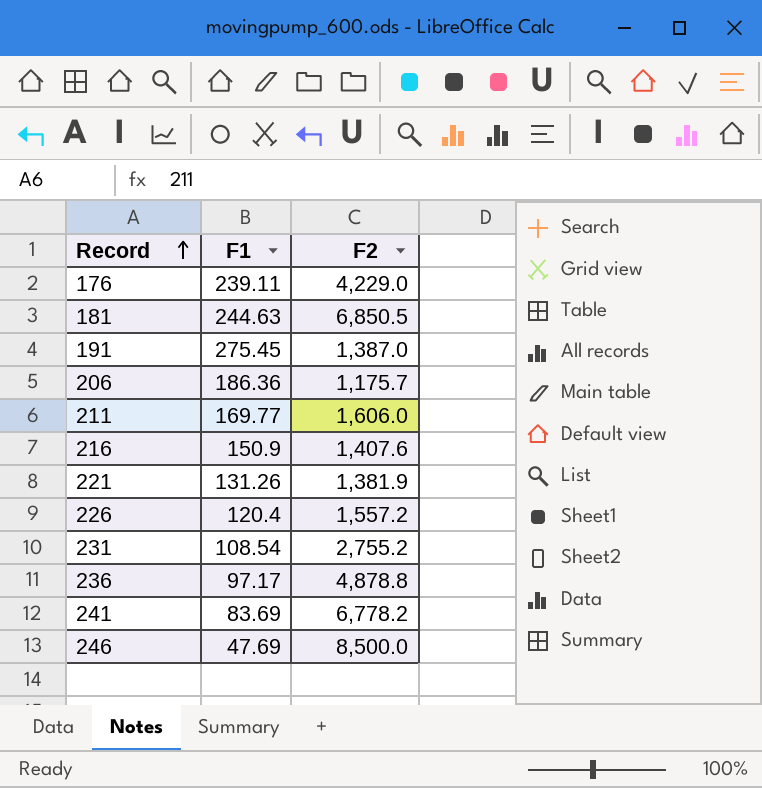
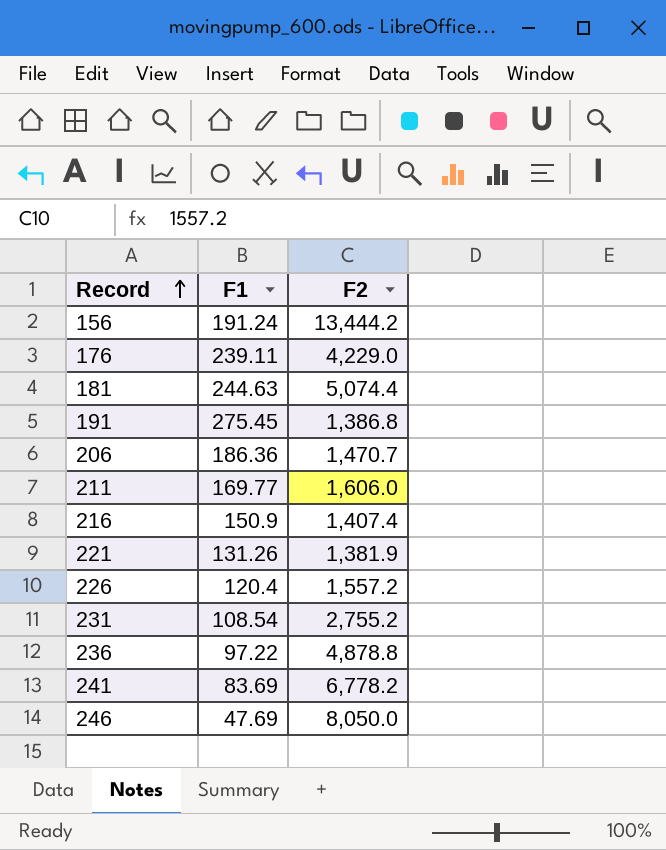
row 156: none -> 191.24 | 13,444.2
181 | F2: 6,850.5 -> 5,074.4
191 | F2: 1,387.0 -> 1,386.8
206 | F2: 1,175.7 -> 1,470.7
216 | F2: 1,407.6 -> 1,407.4
236 | F1: 97.17 -> 97.22
246 | F2: 8,500.0 -> 8,050.0

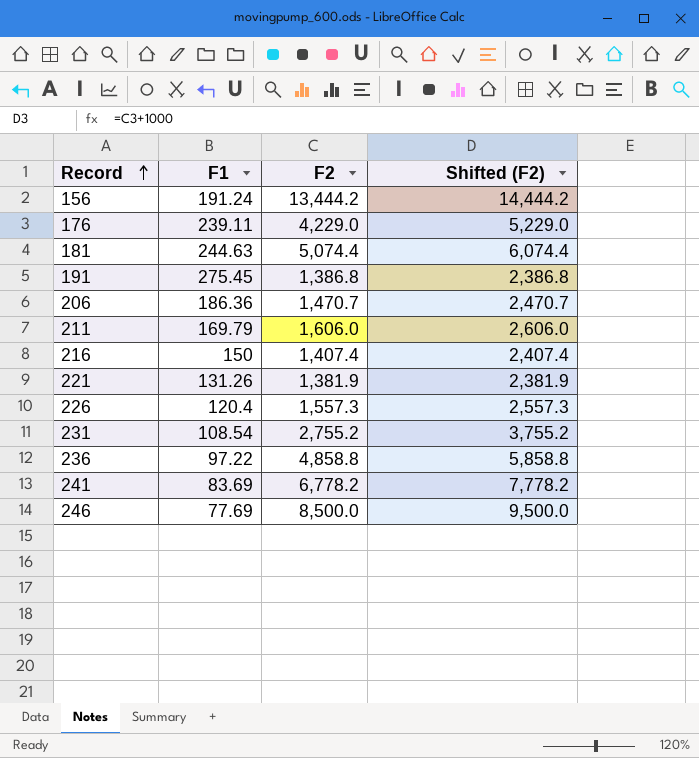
column Shifted (F2) | formula: none -> [F2] + 1000
211 | F1: 169.77 -> 169.79
216 | F1: 150.9 -> 150
226 | F2: 1,557.2 -> 1,557.3
236 | F2: 4,878.8 -> 4,858.8
246 | F1: 47.69 -> 77.69
246 | F2: 8,050.0 -> 8,500.0

